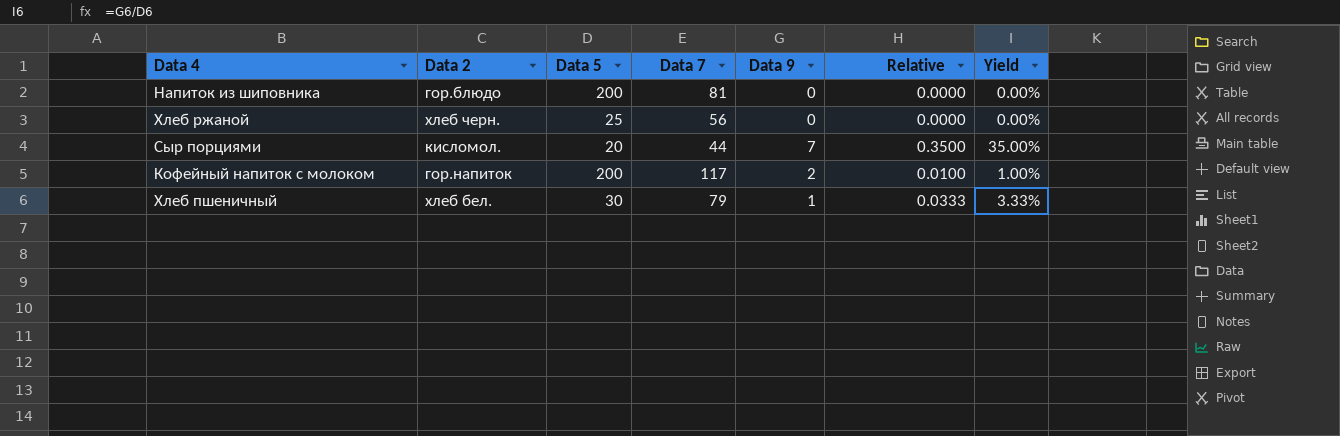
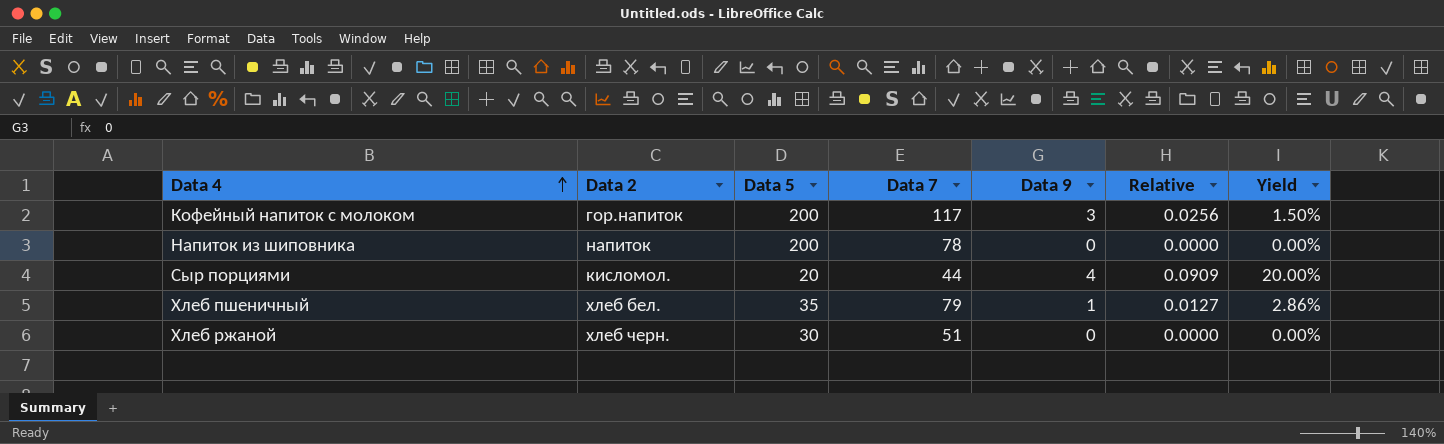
row order: none -> Data 4 ascending
column Relative | formula: [Data 9] / [Data 5] -> [Data 9] / [Data 7]
Кофейный напиток с молоком | Data 9: 2 -> 3
Кофейный напиток с молоком | Yield: 1.00% -> 1.50%
Напиток из шиповника | Data 2: гор.блюдо -> напиток
Напиток из шиповника | Data 7: 81 -> 78
Сыр порциями | Data 9: 7 -> 4
Сыр порциями | Yield: 35.00% -> 20.00%
Хлеб пшеничный | Data 5: 30 -> 35
Хлеб пшеничный | Yield: 3.33% -> 2.86%
Хлеб ржаной | Data 5: 25 -> 30
Хлеб ржаной | Data 7: 56 -> 51

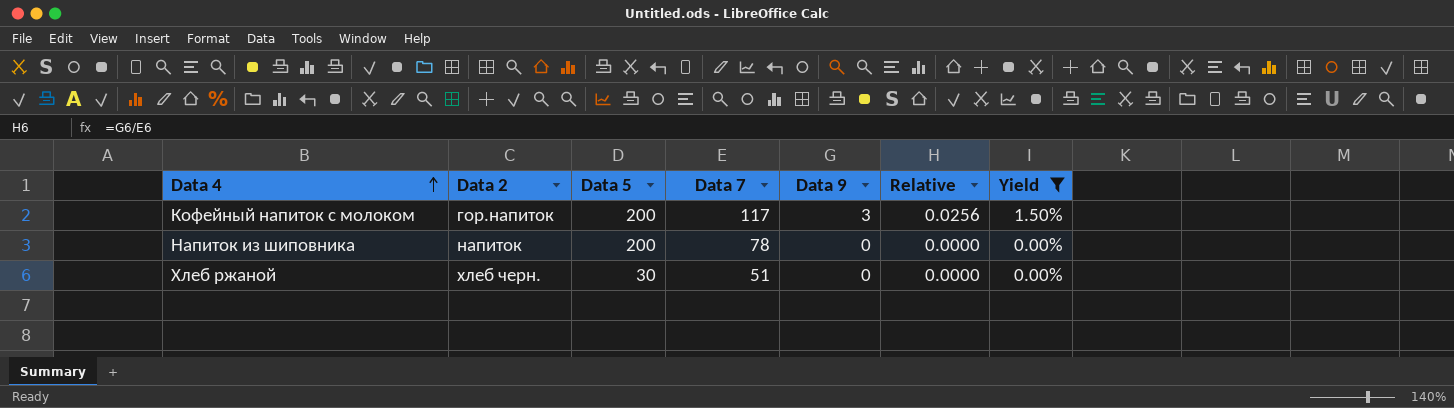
filter: none -> Yield <= 1.50%

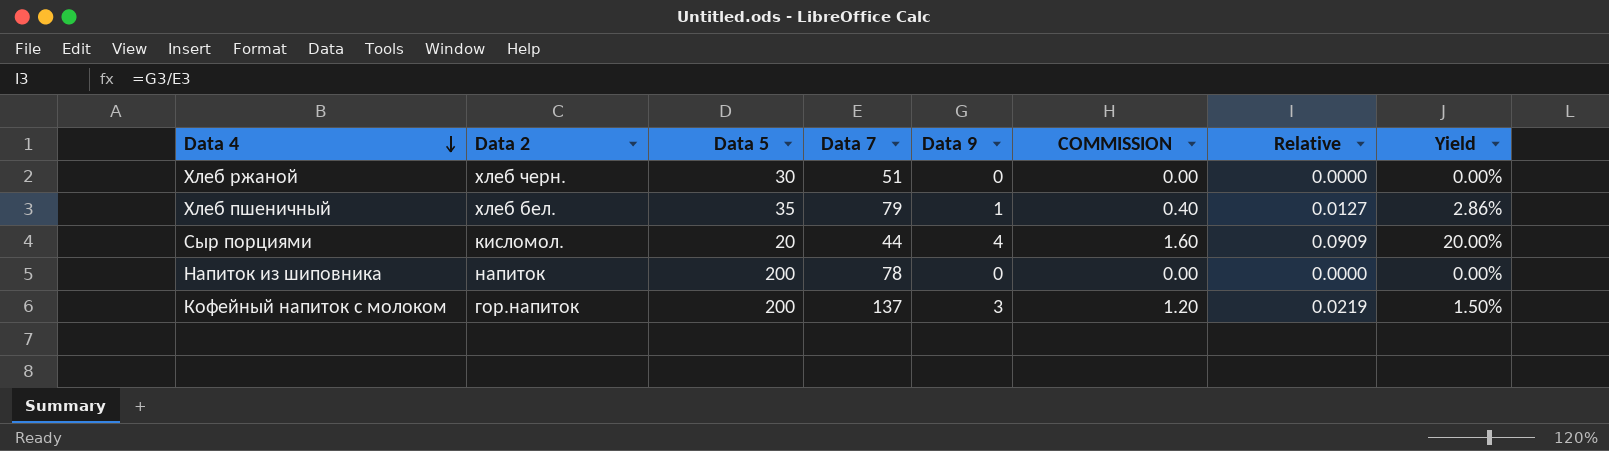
filter: Yield <= 1.50% -> none
row order: Data 4 ascending -> Data 4 descending
column COMMISSION | formula: none -> [Data 9] * 0.4
Кофейный напиток с молоком | Data 7: 117 -> 137
Кофейный напиток с молоком | Relative: 0.0256 -> 0.0219

